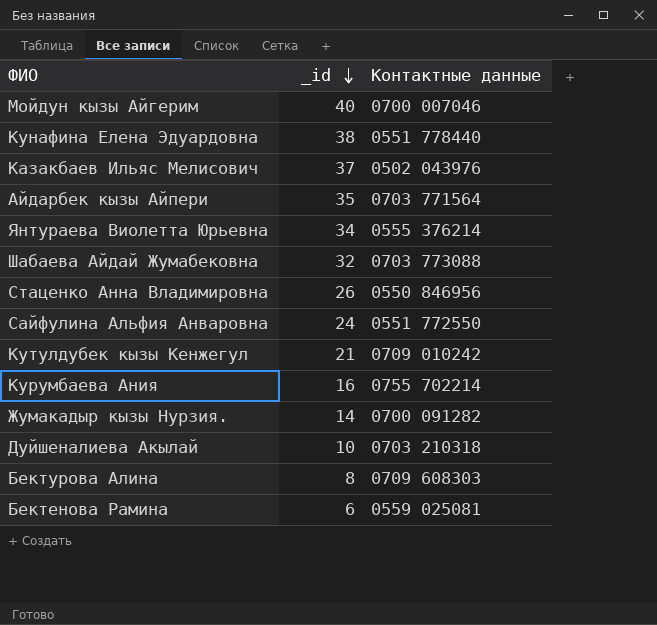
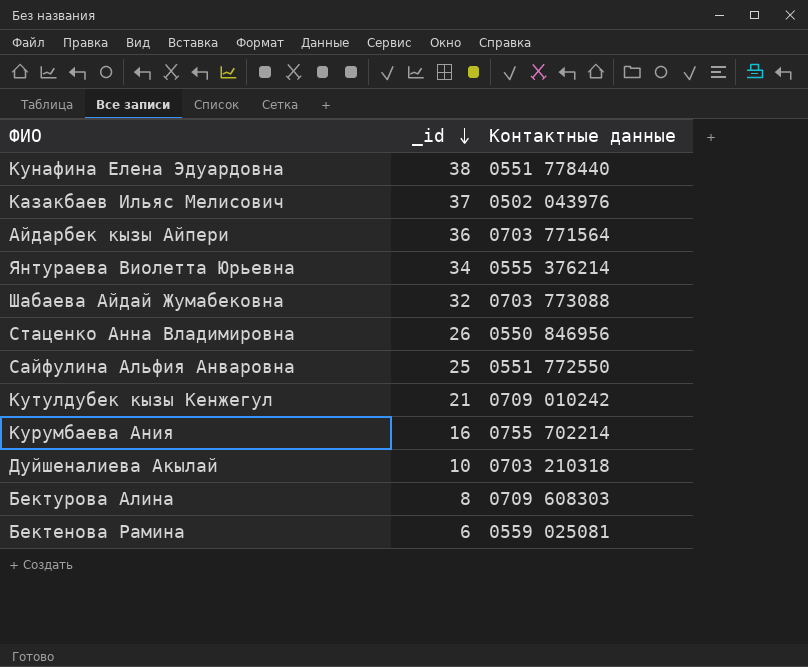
row Мойдун кызы Айгерим: 40 | 0700 007046 -> none
row Жумакадыр кызы Нурзия.: 14 | 0700 091282 -> none
Айдарбек кызы Айпери | _id: 35 -> 36
Сайфулина Альфия Анваровна | _id: 24 -> 25

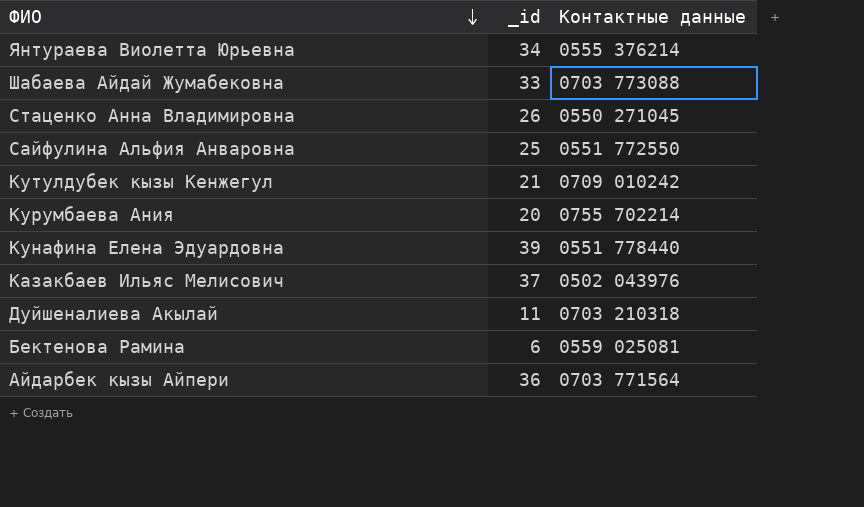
row order: _id descending -> ФИО descending
row Бектурова Алина: 8 | 0709 608303 -> none
Шабаева Айдай Жумабековна | _id: 32 -> 33
Стаценко Анна Владимировна | Контактные данные: 0550 846956 -> 0550 271045
Курумбаева Ания | _id: 16 -> 20
Кунафина Елена Эдуардовна | _id: 38 -> 39
Дуйшеналиева Акылай | _id: 10 -> 11

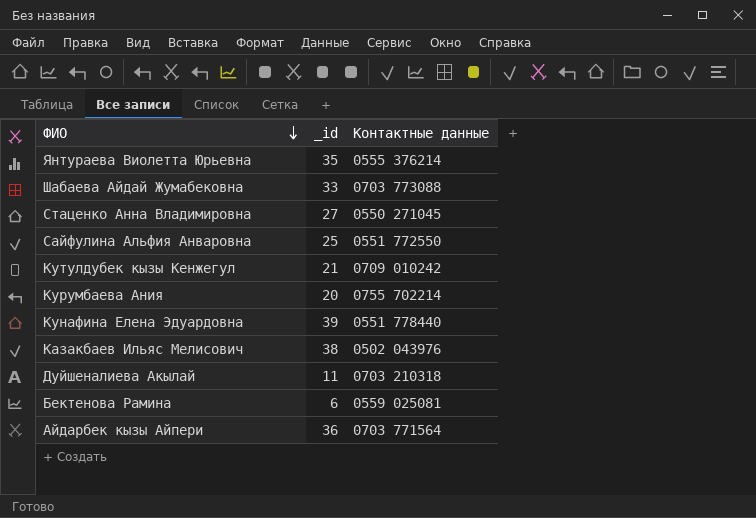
Янтураева Виолетта Юрьевна | _id: 34 -> 35
Стаценко Анна Владимировна | _id: 26 -> 27
Казакбаев Ильяс Мелисович | _id: 37 -> 38

